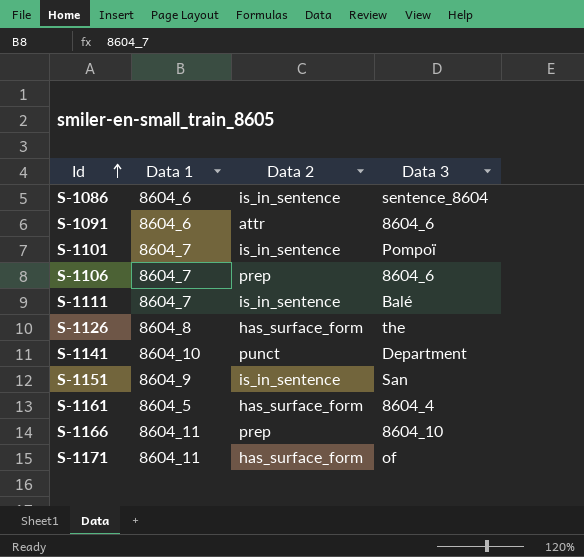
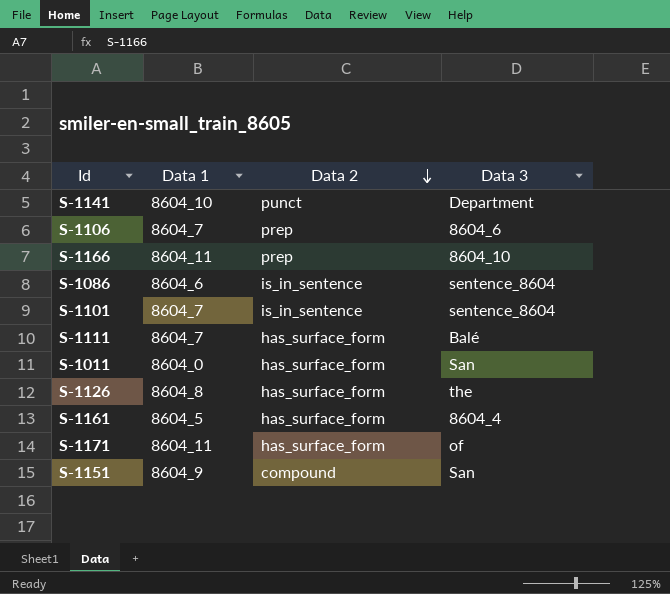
row order: Id ascending -> Data 2 descending
row S-1091: 8604_6 | attr | 8604_6 -> none
S-1101 | Data 3: Pompoï -> sentence_8604
S-1111 | Data 2: is_in_sentence -> has_surface_form
row S-1011: none -> 8604_0 | has_surface_form | San
S-1151 | Data 2: is_in_sentence -> compound

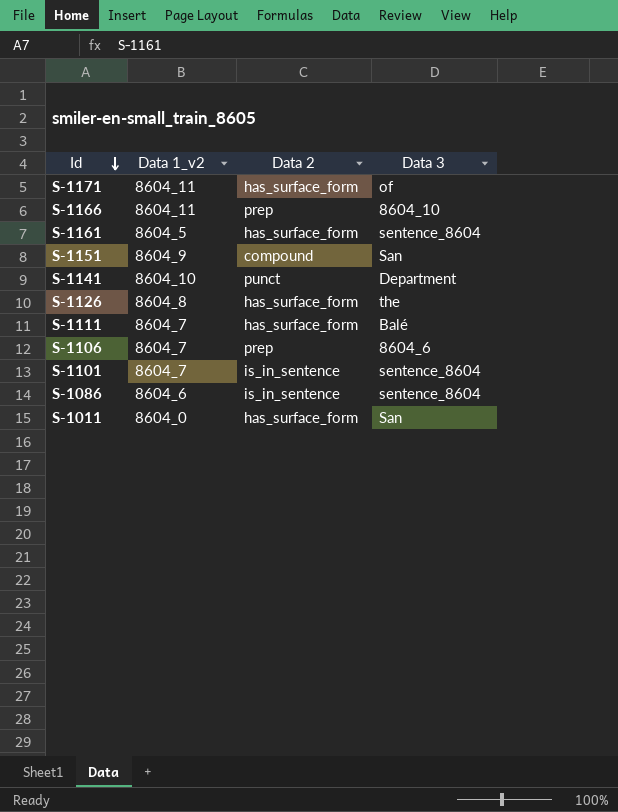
row order: Data 2 descending -> Id descending
column name: Data 1 -> Data 1_v2
S-1161 | Data 3: 8604_4 -> sentence_8604

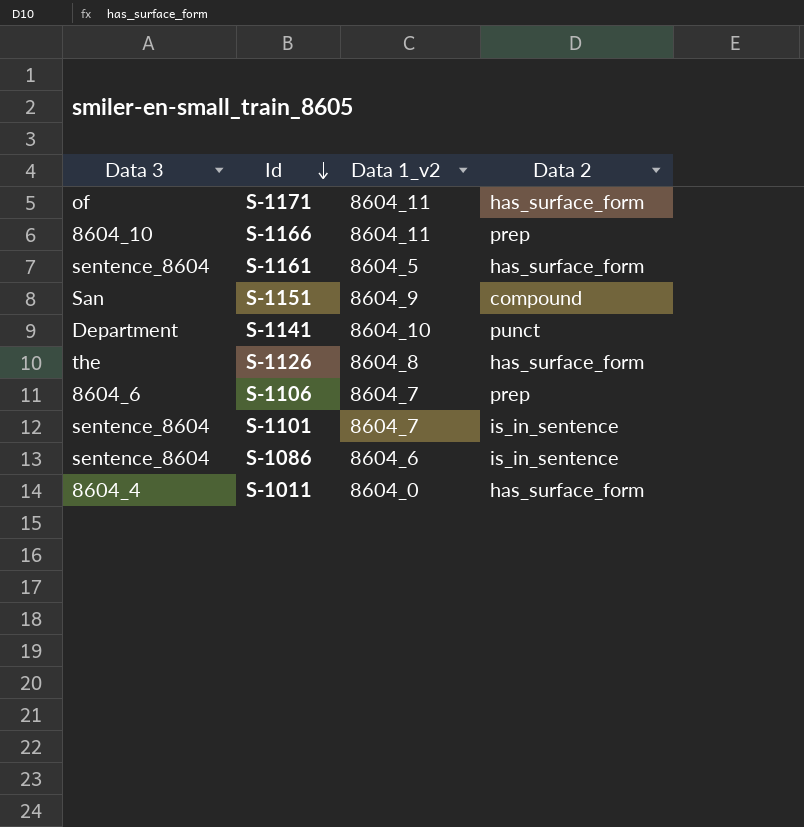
column Data 3 | position: 4 -> 1
row S-1111: 8604_7 | has_surface_form | Balé -> none
S-1011 | Data 3: San -> 8604_4

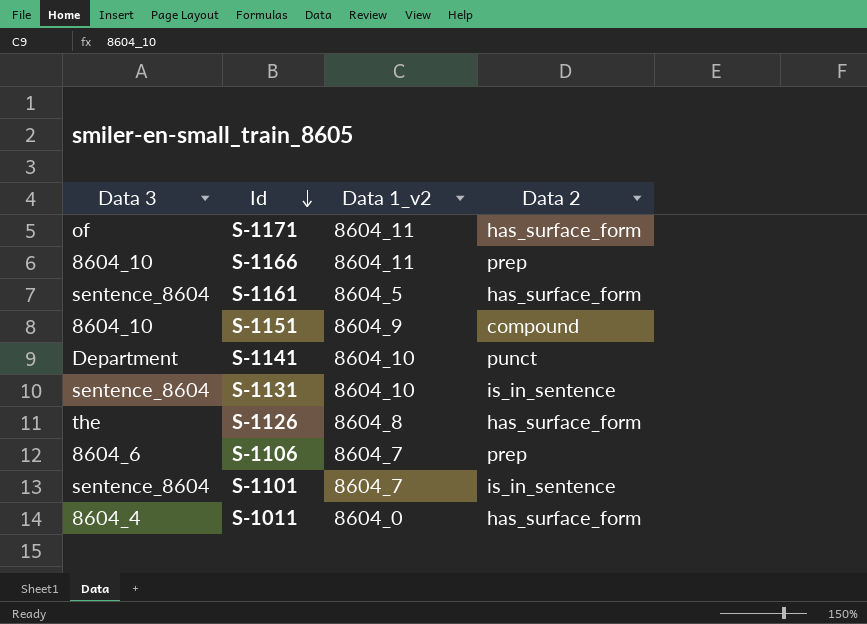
row S-1086: sentence_8604 | 8604_6 | is_in_sentence -> none
S-1151 | Data 3: San -> 8604_10
row S-1131: none -> sentence_8604 | 8604_10 | is_in_sentence

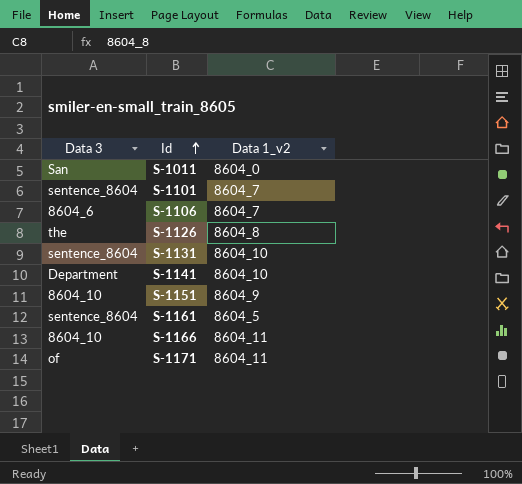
row order: Id descending -> Id ascending
column Data 2 | position: 4 -> none
S-1011 | Data 3: 8604_4 -> San

